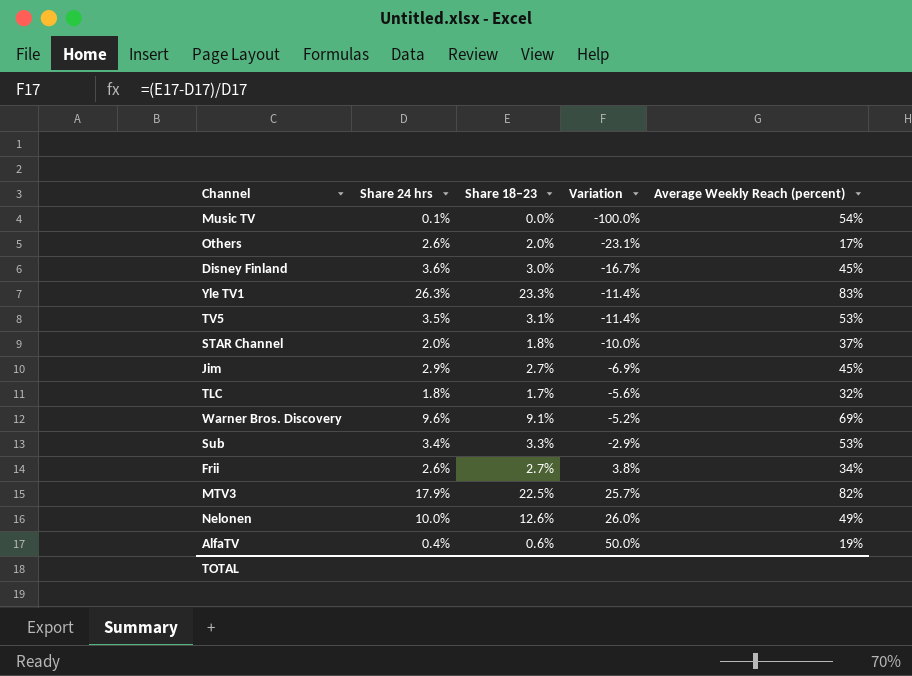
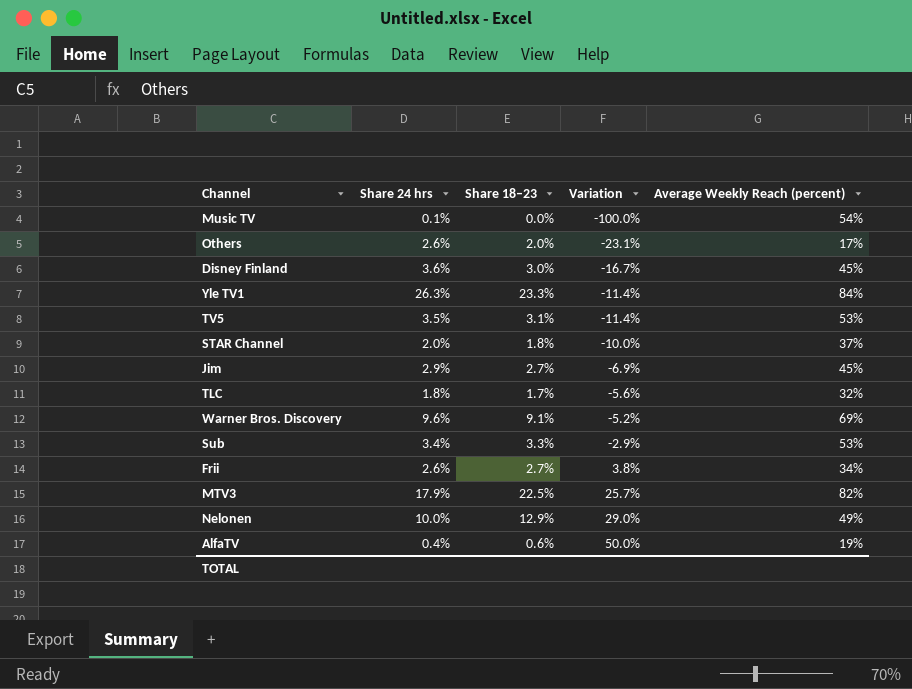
Yle TV1 | Average Weekly Reach (percent): 83% -> 84%
Nelonen | Share 18–23: 12.6% -> 12.9%
Nelonen | Variation: 26.0% -> 29.0%

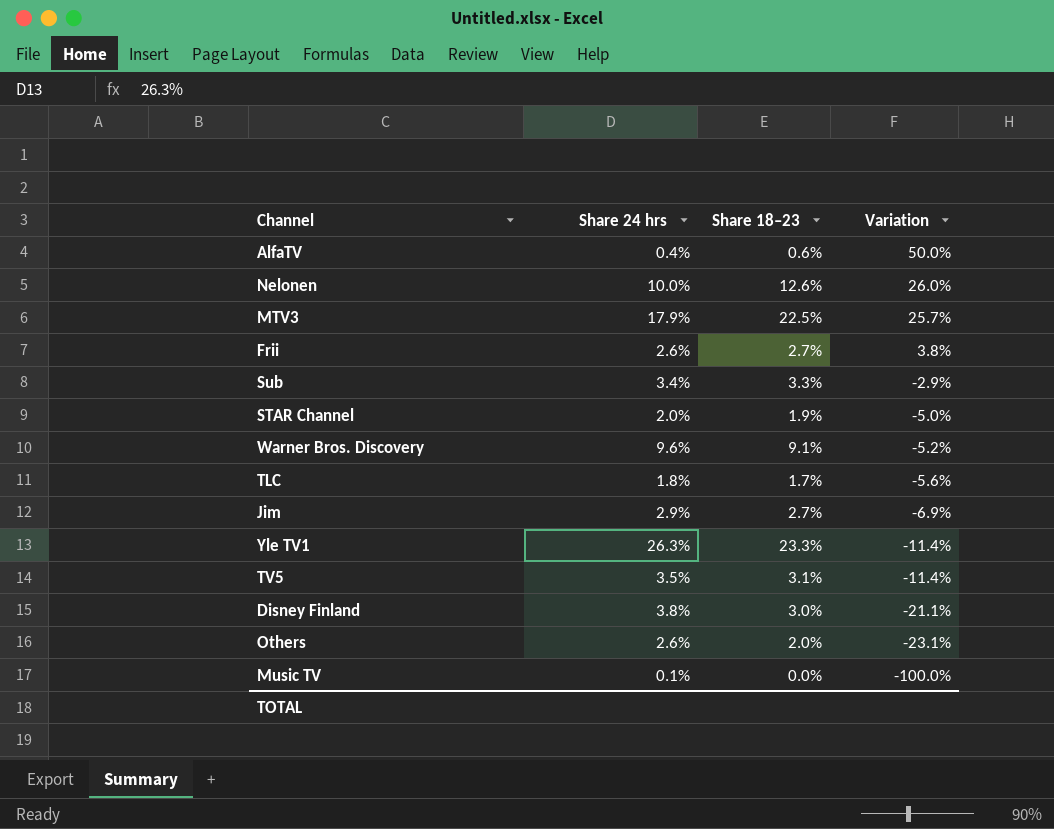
row order: Variation ascending -> Variation descending
column Average Weekly Reach (percent) | position: 5 -> none
Nelonen | Share 18–23: 12.9% -> 12.6%
Nelonen | Variation: 29.0% -> 26.0%
STAR Channel | Share 18–23: 1.8% -> 1.9%
STAR Channel | Variation: -10.0% -> -5.0%
Disney Finland | Share 24 hrs: 3.6% -> 3.8%
Disney Finland | Variation: -16.7% -> -21.1%

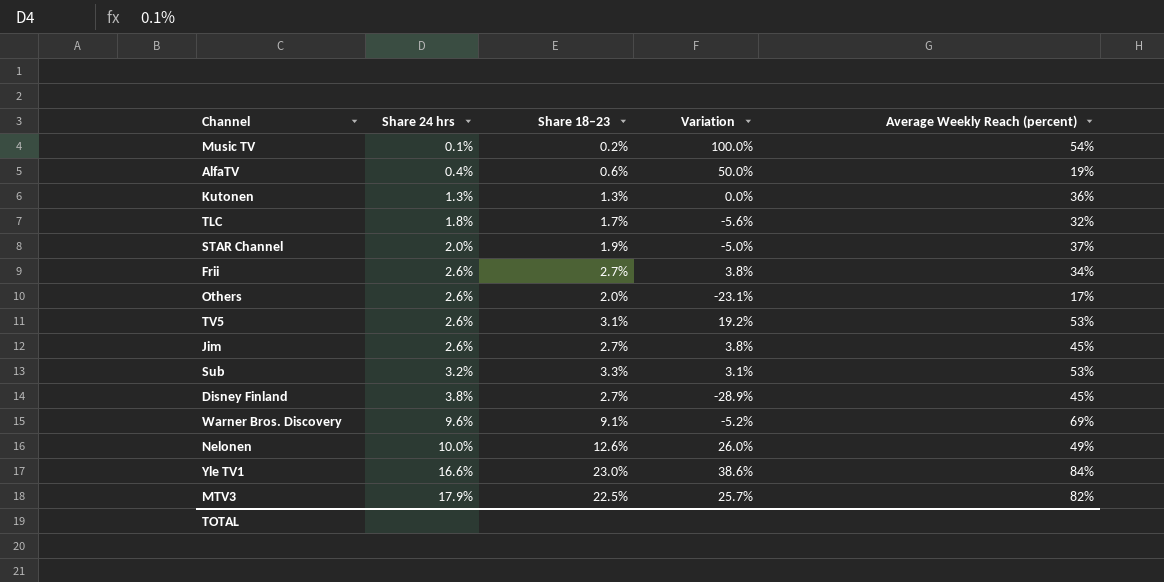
row order: Variation descending -> Share 24 hrs ascending
column Average Weekly Reach (percent) | position: none -> 5
Music TV | Share 18–23: 0.0% -> 0.2%
Music TV | Variation: -100.0% -> 100.0%
row Kutonen: none -> 1.3% | 1.3% | 0.0% | 36%
TV5 | Share 24 hrs: 3.5% -> 2.6%
TV5 | Variation: -11.4% -> 19.2%
Jim | Share 24 hrs: 2.9% -> 2.6%
Jim | Variation: -6.9% -> 3.8%
Sub | Share 24 hrs: 3.4% -> 3.2%
Sub | Variation: -2.9% -> 3.1%
Disney Finland | Share 18–23: 3.0% -> 2.7%
Disney Finland | Variation: -21.1% -> -28.9%
Yle TV1 | Share 24 hrs: 26.3% -> 16.6%
Yle TV1 | Share 18–23: 23.3% -> 23.0%
Yle TV1 | Variation: -11.4% -> 38.6%

